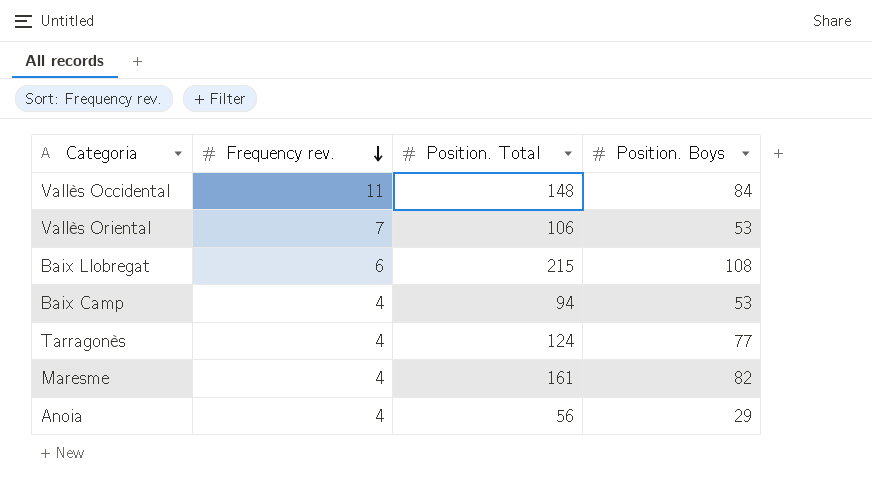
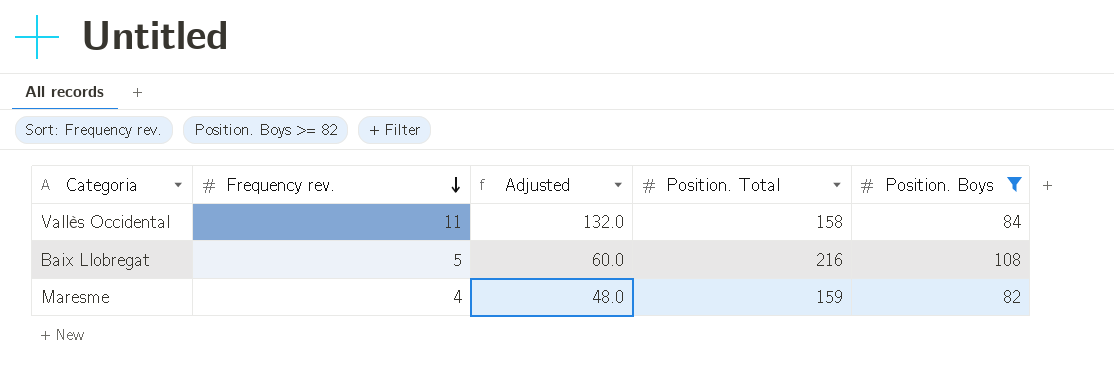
filter: none -> Position. Boys >= 82
column Adjusted | formula: none -> [Frequency rev.] * 12
Vallès Occidental | Position. Total: 148 -> 158
Baix Llobregat | Frequency rev.: 6 -> 5
Baix Llobregat | Position. Total: 215 -> 216
Maresme | Position. Total: 161 -> 159

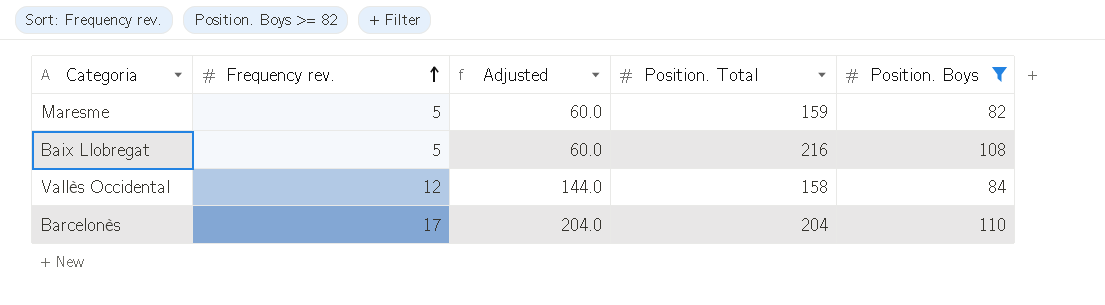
row order: Frequency rev. descending -> Frequency rev. ascending
Maresme | Frequency rev.: 4 -> 5
Maresme | Adjusted: 48.0 -> 60.0
Vallès Occidental | Frequency rev.: 11 -> 12
Vallès Occidental | Adjusted: 132.0 -> 144.0
row Barcelonès: none -> 17 | 204.0 | 204 | 110

